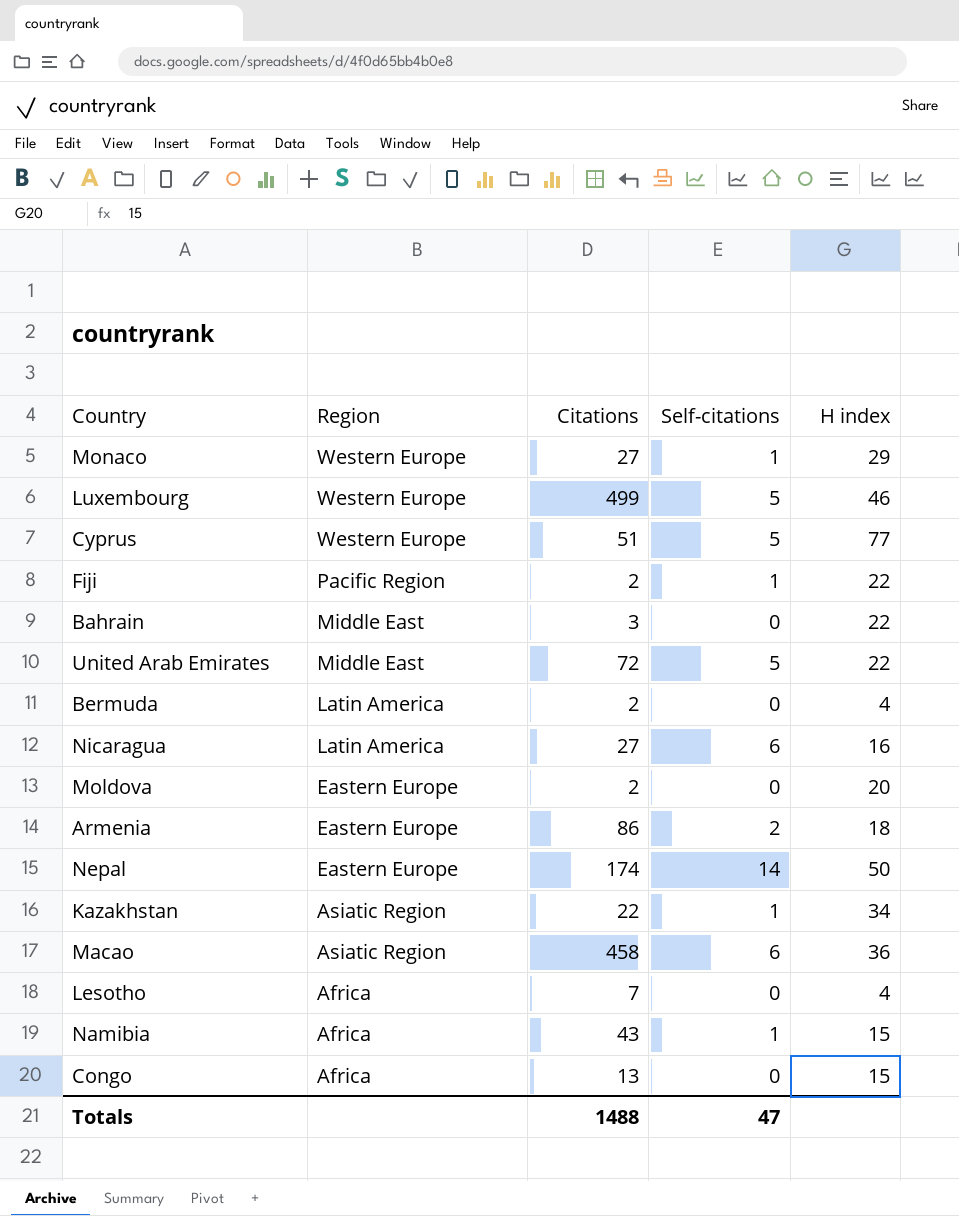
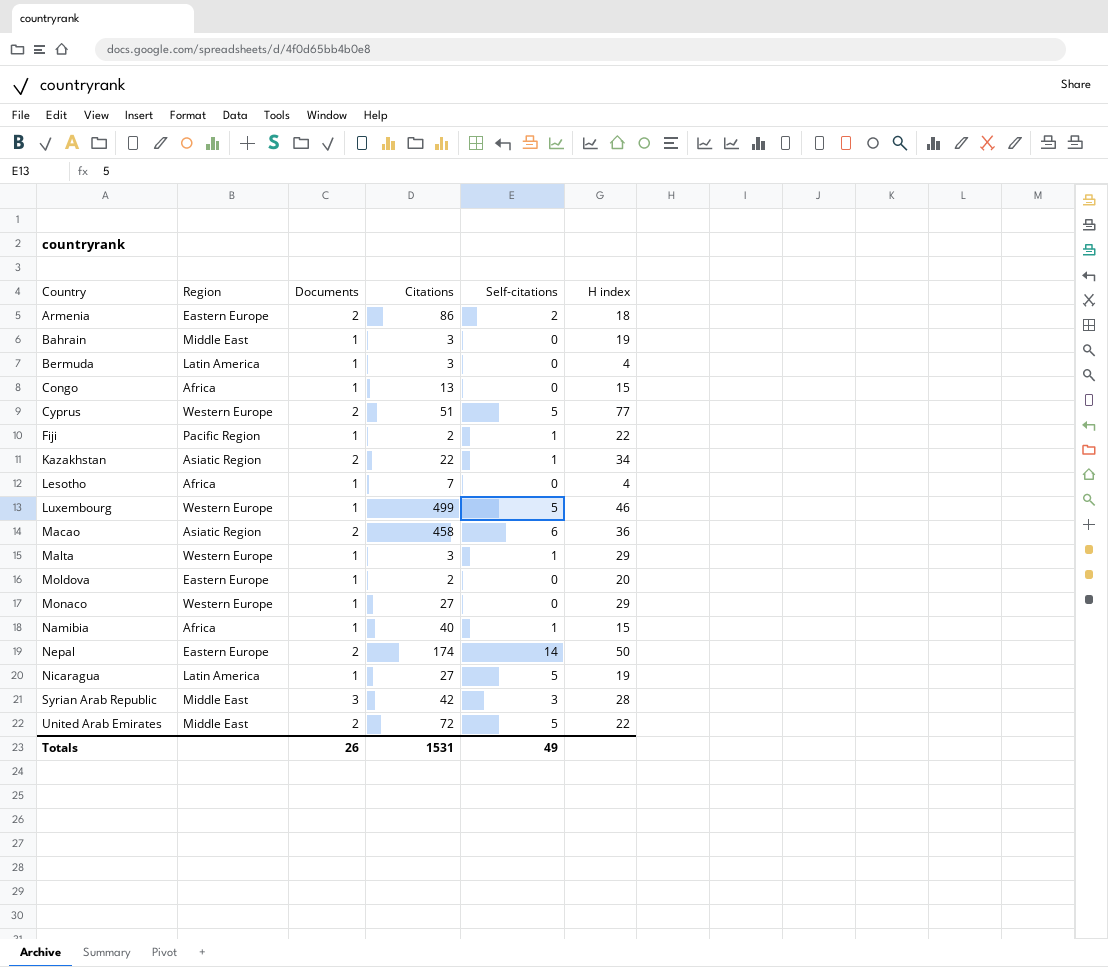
row order: Region descending -> Country ascending
column Documents | position: none -> 3
Bahrain | H index: 22 -> 19
Bermuda | Citations: 2 -> 3
row Malta: none -> Western Europe | 1 | 3 | 1 | 29
Monaco | Self-citations: 1 -> 0
Namibia | Citations: 43 -> 40
Nicaragua | Self-citations: 6 -> 5
Nicaragua | H index: 16 -> 19
row Syrian Arab Republic: none -> Middle East | 3 | 42 | 3 | 28
Totals | Citations: 1488 -> 1531
Totals | Self-citations: 47 -> 49

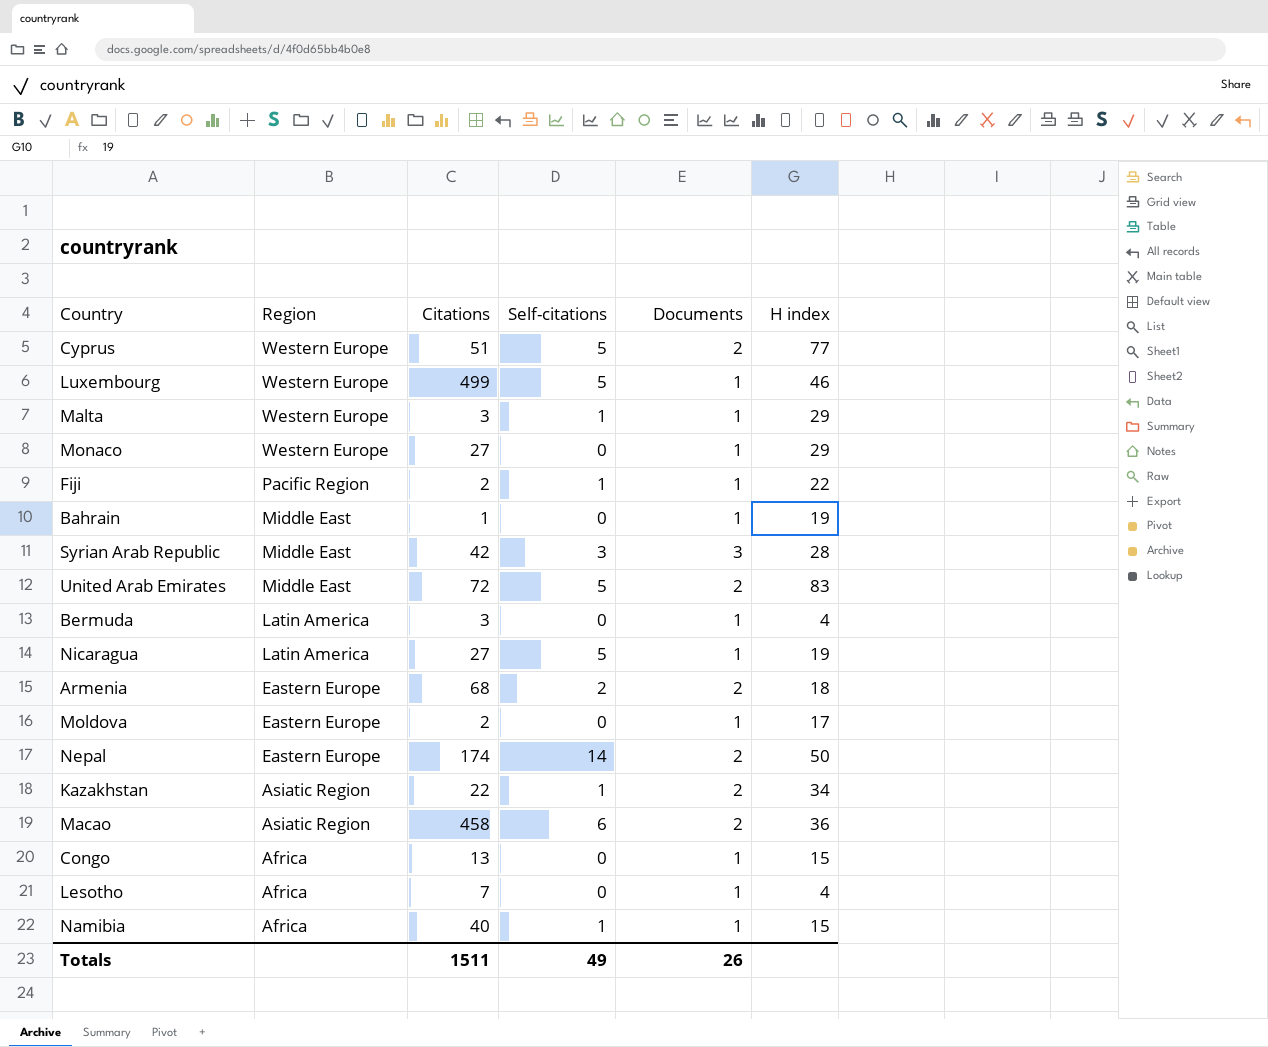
row order: Country ascending -> Region descending
column Documents | position: 3 -> 5
Bahrain | Citations: 3 -> 1
United Arab Emirates | H index: 22 -> 83
Armenia | Citations: 86 -> 68
Moldova | H index: 20 -> 17
Totals | Citations: 1531 -> 1511

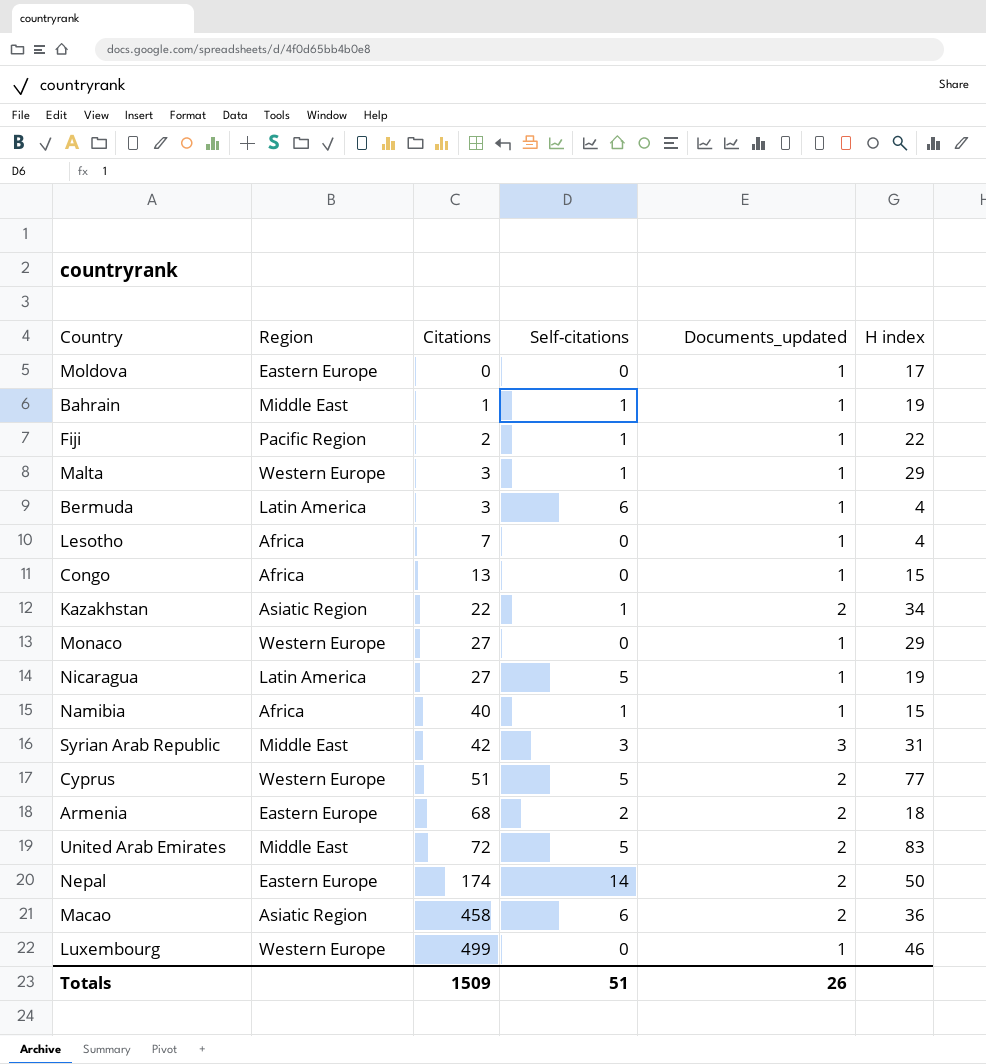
row order: Region descending -> Citations ascending
column name: Documents -> Documents_updated
Moldova | Citations: 2 -> 0
Bahrain | Self-citations: 0 -> 1
Bermuda | Self-citations: 0 -> 6
Syrian Arab Republic | H index: 28 -> 31
Luxembourg | Self-citations: 5 -> 0
Totals | Citations: 1511 -> 1509
Totals | Self-citations: 49 -> 51

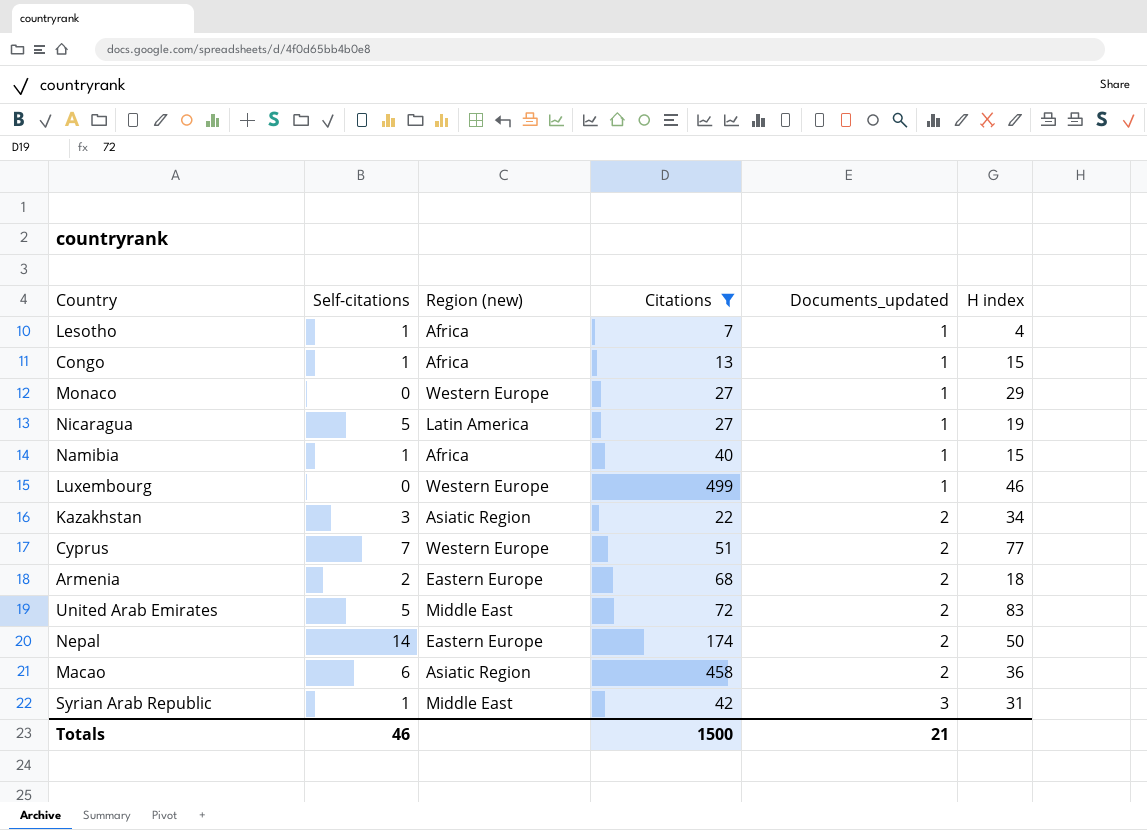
filter: none -> Citations >= 7
row order: Citations ascending -> Documents_updated ascending
column Self-citations | position: 4 -> 2
column name: Region -> Region (new)
Lesotho | Self-citations: 0 -> 1
Congo | Self-citations: 0 -> 1
Kazakhstan | Self-citations: 1 -> 3
Cyprus | Self-citations: 5 -> 7
Syrian Arab Republic | Self-citations: 3 -> 1
Totals | Self-citations: 51 -> 46
Totals | Citations: 1509 -> 1500
Totals | Documents_updated: 26 -> 21

